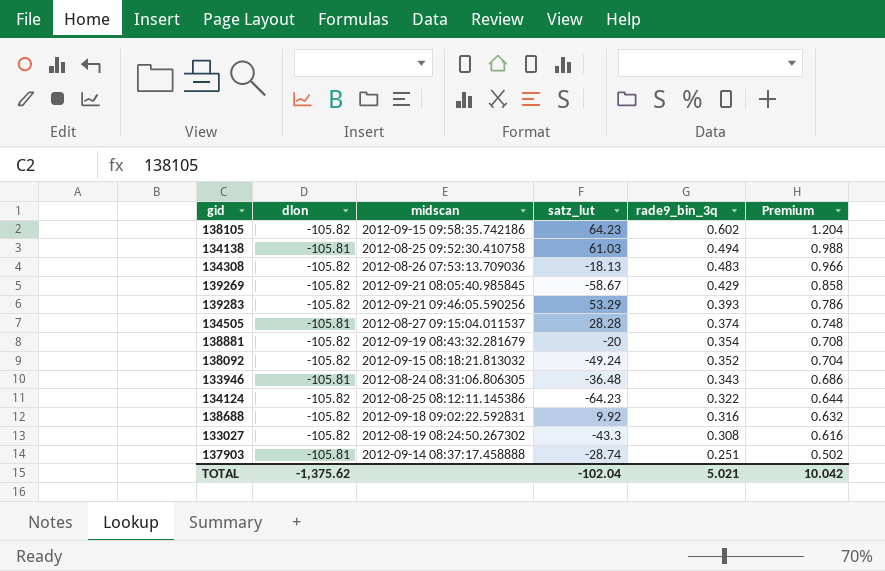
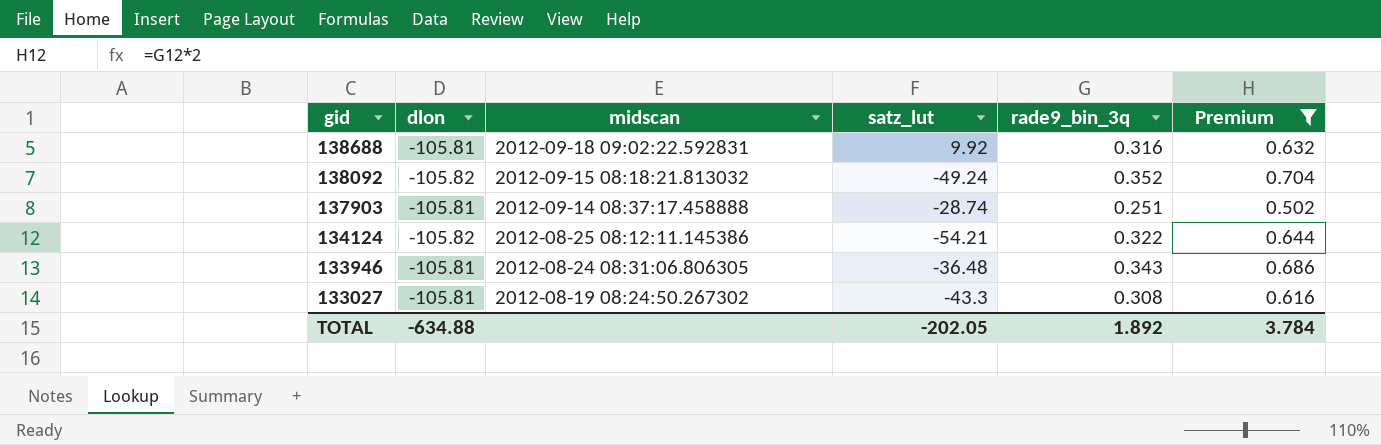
filter: none -> Premium <= 0.704
row order: rade9_bin_3q descending -> gid descending
138688 | dlon: -105.82 -> -105.81
134124 | satz_lut: -64.23 -> -54.21
133027 | dlon: -105.82 -> -105.81
TOTAL | dlon: -1,375.62 -> -634.88
TOTAL | satz_lut: -102.04 -> -202.05
TOTAL | rade9_bin_3q: 5.021 -> 1.892
TOTAL | Premium: 10.042 -> 3.784

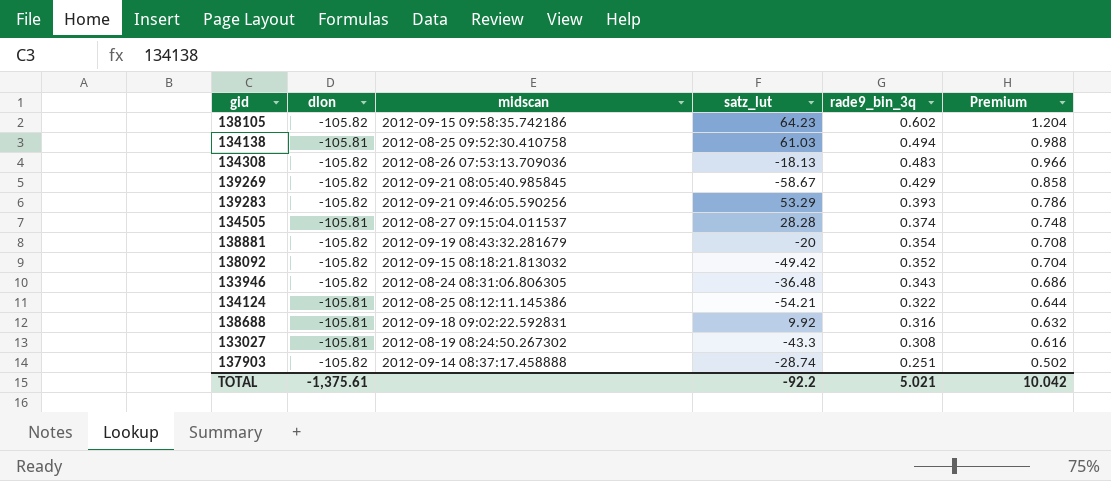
filter: Premium <= 0.704 -> none
row order: gid descending -> rade9_bin_3q descending
138092 | satz_lut: -49.24 -> -49.42
133946 | dlon: -105.81 -> -105.82
134124 | dlon: -105.82 -> -105.81
137903 | dlon: -105.81 -> -105.82
TOTAL | dlon: -634.88 -> -1,375.61
TOTAL | satz_lut: -202.05 -> -92.2
TOTAL | rade9_bin_3q: 1.892 -> 5.021
TOTAL | Premium: 3.784 -> 10.042

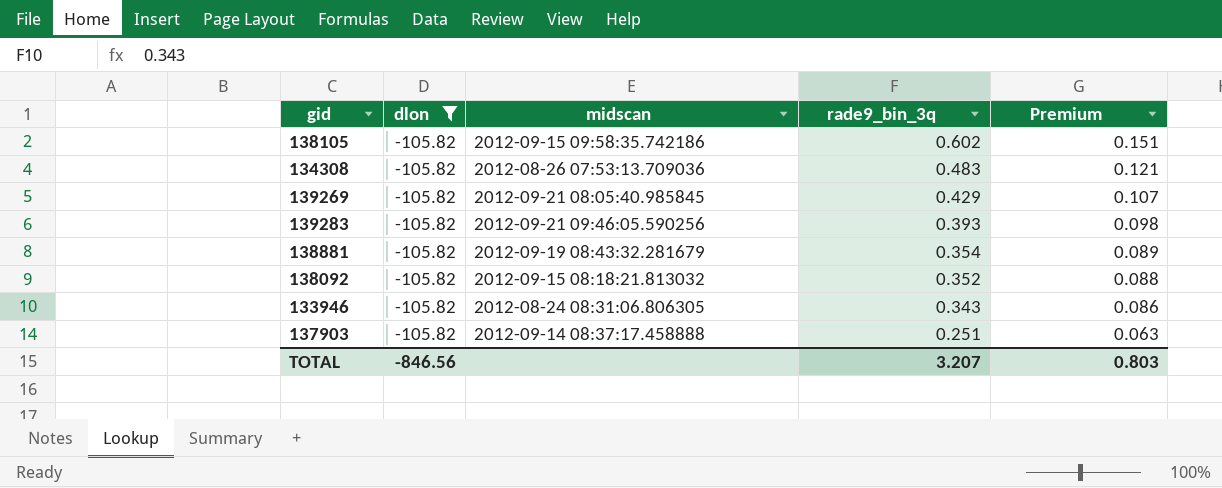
filter: none -> dlon = -105.82
column satz_lut | position: 4 -> none
column Premium | formula: [rade9_bin_3q] * 2 -> [rade9_bin_3q] * 0.25
TOTAL | dlon: -1,375.61 -> -846.56
TOTAL | rade9_bin_3q: 5.021 -> 3.207
TOTAL | Premium: 10.042 -> 0.803

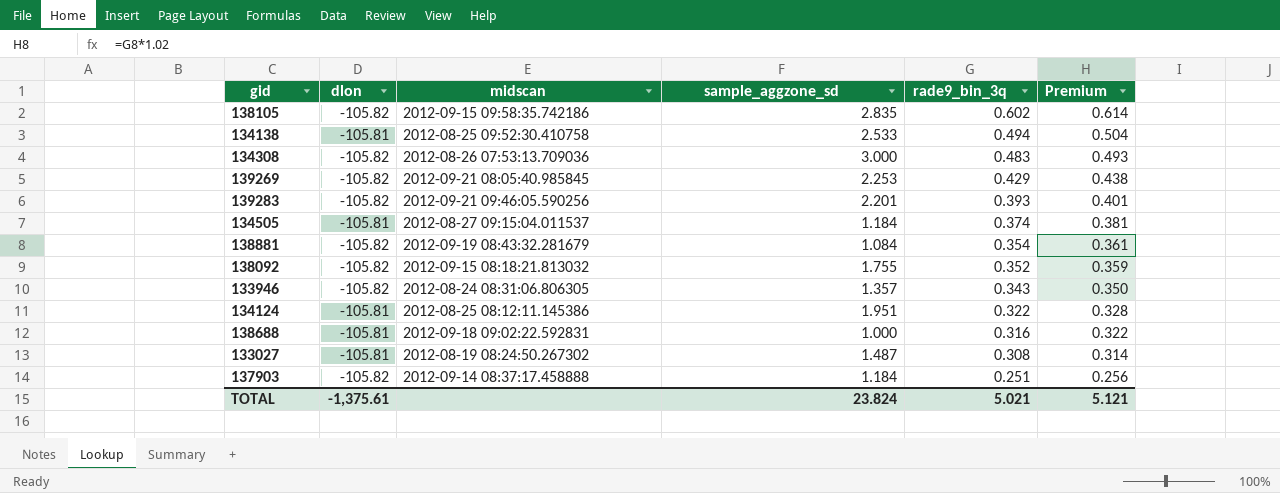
filter: dlon = -105.82 -> none
column sample_aggzone_sd | position: none -> 4
column Premium | formula: [rade9_bin_3q] * 0.25 -> [rade9_bin_3q] * 1.02
TOTAL | dlon: -846.56 -> -1,375.61
TOTAL | rade9_bin_3q: 3.207 -> 5.021
TOTAL | Premium: 0.803 -> 5.121

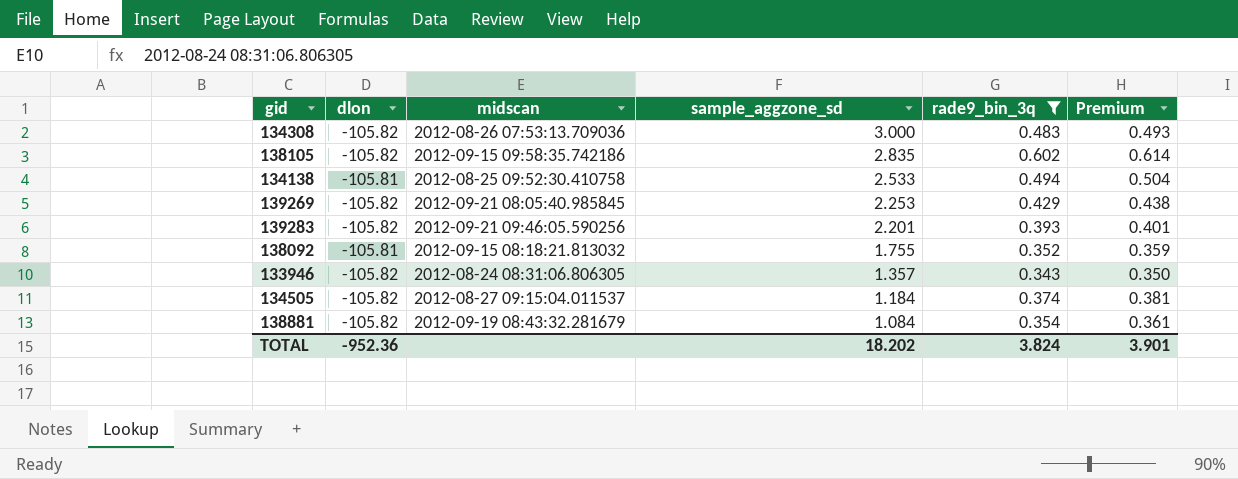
filter: none -> rade9_bin_3q >= 0.343
row order: rade9_bin_3q descending -> sample_aggzone_sd descending
138092 | dlon: -105.82 -> -105.81
134505 | dlon: -105.81 -> -105.82
TOTAL | dlon: -1,375.61 -> -952.36
TOTAL | sample_aggzone_sd: 23.824 -> 18.202
TOTAL | rade9_bin_3q: 5.021 -> 3.824
TOTAL | Premium: 5.121 -> 3.901

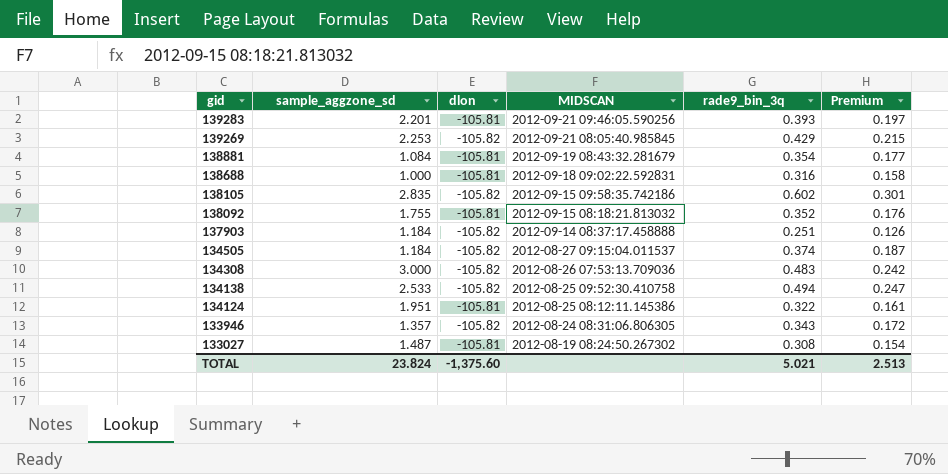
filter: rade9_bin_3q >= 0.343 -> none
row order: sample_aggzone_sd descending -> gid descending
column sample_aggzone_sd | position: 4 -> 2
column name: midscan -> MIDSCAN
column Premium | formula: [rade9_bin_3q] * 1.02 -> [rade9_bin_3q] * 0.5
139283 | dlon: -105.82 -> -105.81
138881 | dlon: -105.82 -> -105.81
134138 | dlon: -105.81 -> -105.82
TOTAL | sample_aggzone_sd: 18.202 -> 23.824
TOTAL | dlon: -952.36 -> -1,375.60
TOTAL | rade9_bin_3q: 3.824 -> 5.021
TOTAL | Premium: 3.901 -> 2.513

